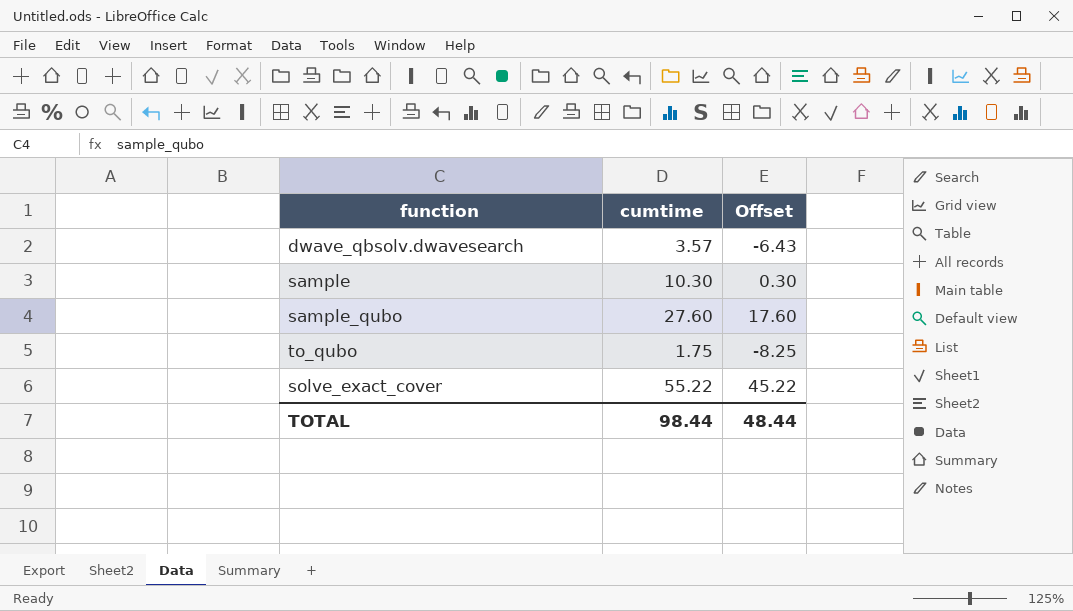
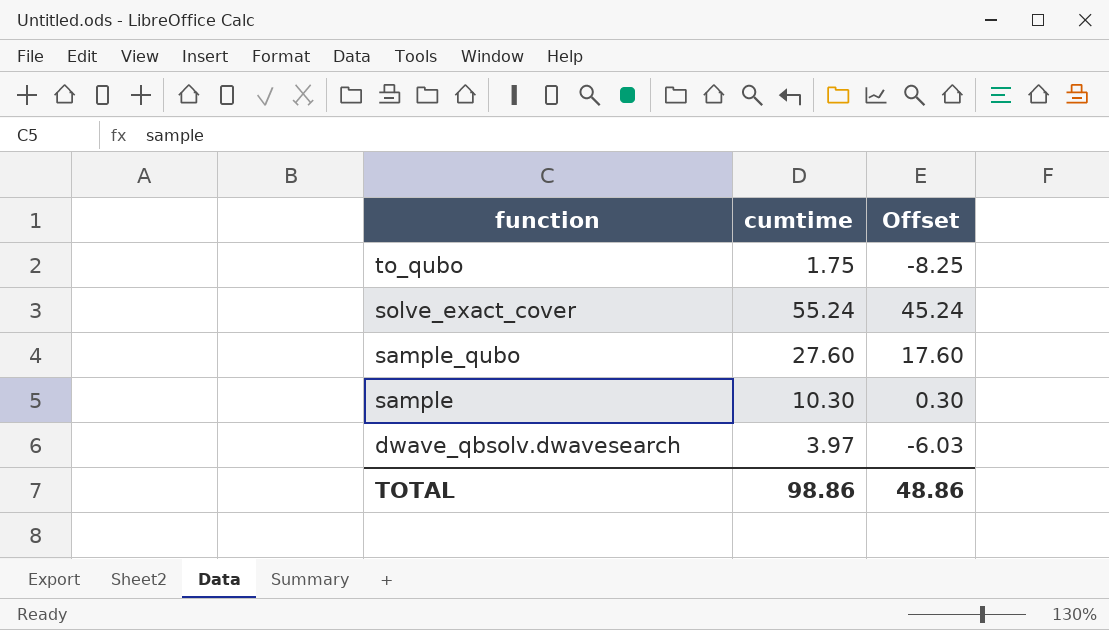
row order: none -> function descending
solve_exact_cover | cumtime: 55.22 -> 55.24
solve_exact_cover | Offset: 45.22 -> 45.24
dwave_qbsolv.dwavesearch | cumtime: 3.57 -> 3.97
dwave_qbsolv.dwavesearch | Offset: -6.43 -> -6.03
TOTAL | cumtime: 98.44 -> 98.86
TOTAL | Offset: 48.44 -> 48.86

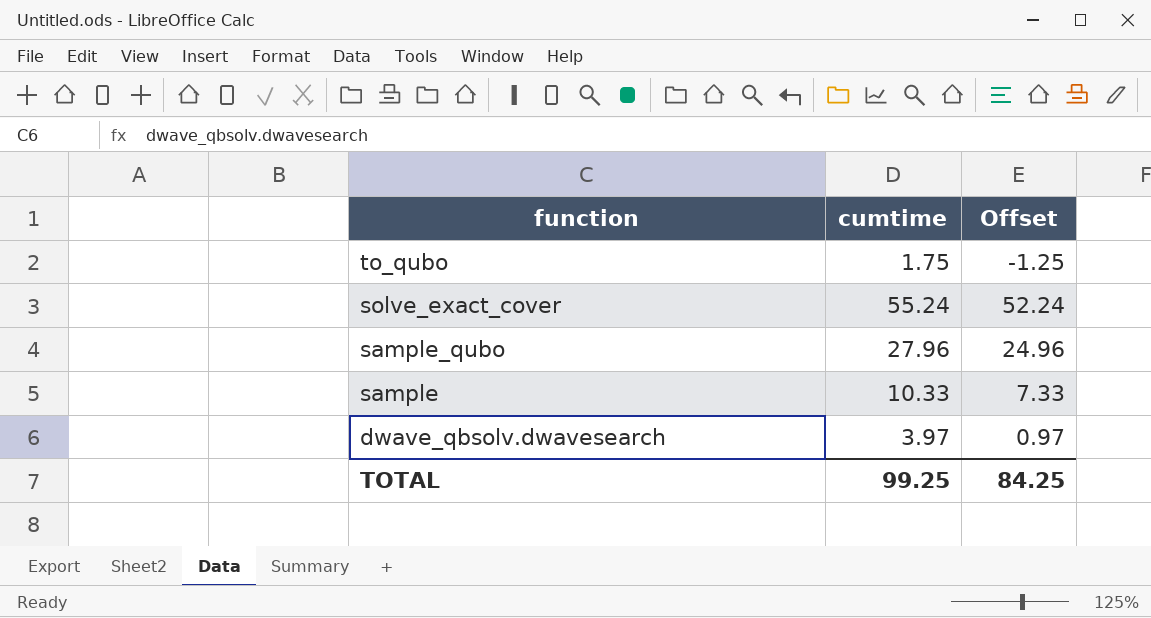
column Offset | formula: [cumtime] - 10 -> [cumtime] - 3
sample_qubo | cumtime: 27.60 -> 27.96
sample | cumtime: 10.30 -> 10.33
TOTAL | cumtime: 98.86 -> 99.25
TOTAL | Offset: 48.86 -> 84.25

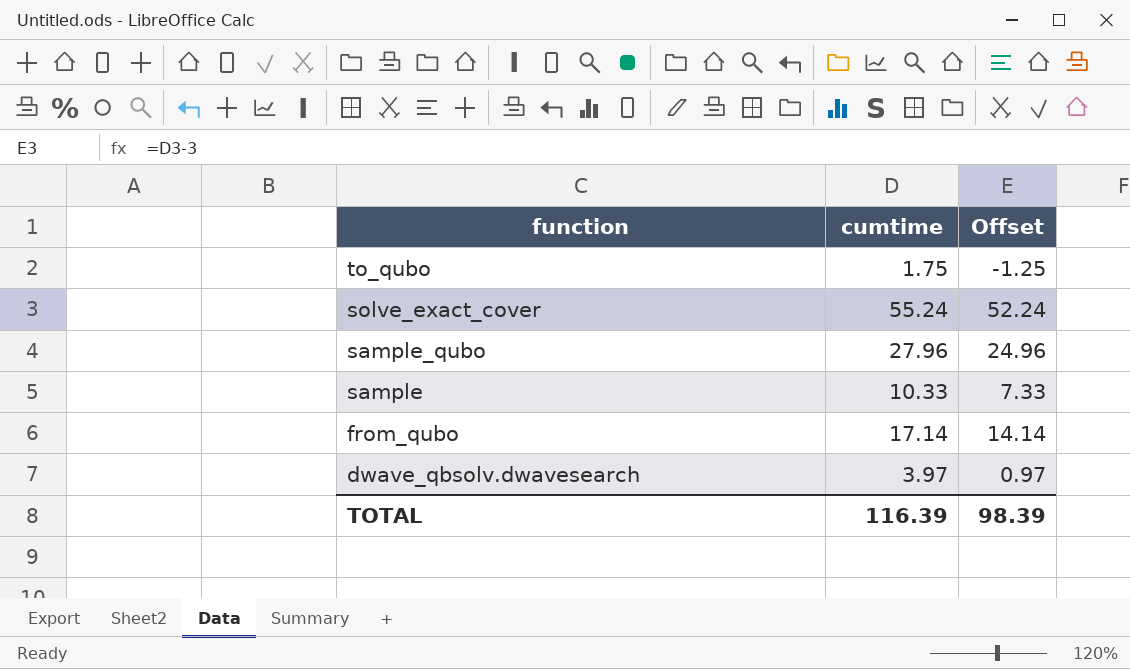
row from_qubo: none -> 17.14 | 14.14
TOTAL | cumtime: 99.25 -> 116.39
TOTAL | Offset: 84.25 -> 98.39

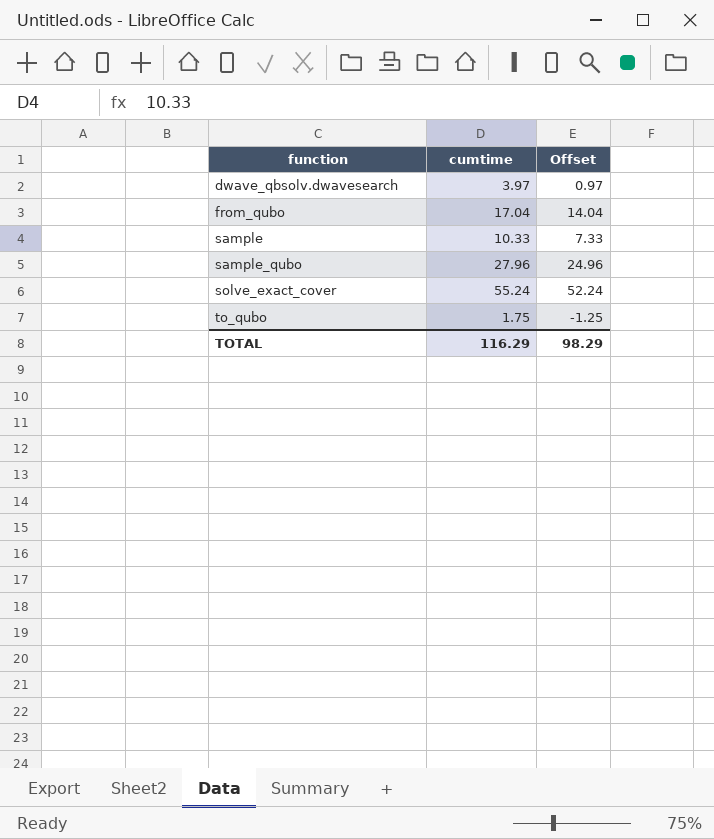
row order: function descending -> function ascending
from_qubo | cumtime: 17.14 -> 17.04
from_qubo | Offset: 14.14 -> 14.04
TOTAL | cumtime: 116.39 -> 116.29
TOTAL | Offset: 98.39 -> 98.29

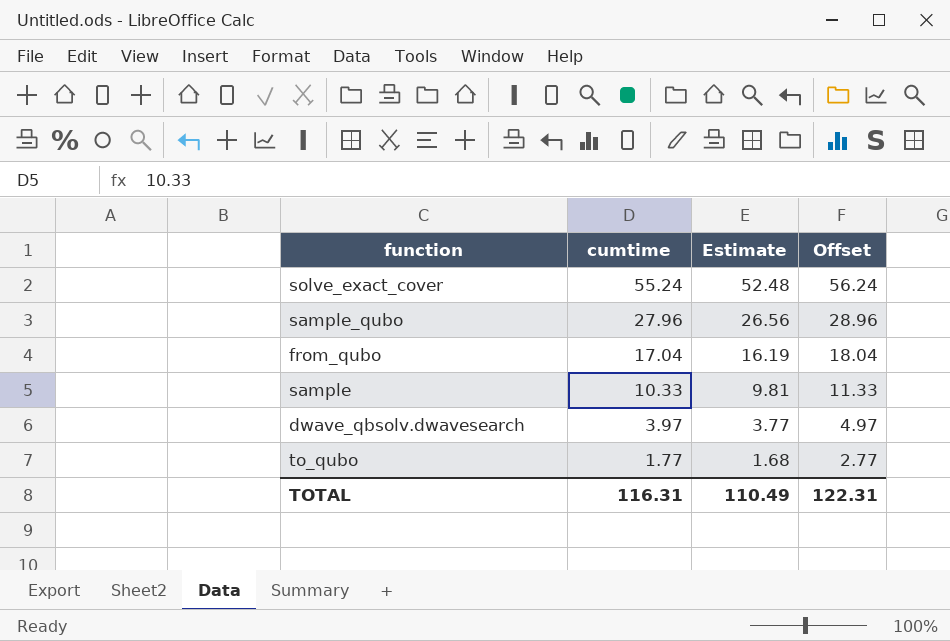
row order: function ascending -> cumtime descending
column Estimate | formula: none -> [cumtime] * 0.95
column Offset | formula: [cumtime] - 3 -> [cumtime] + 1
to_qubo | cumtime: 1.75 -> 1.77
TOTAL | cumtime: 116.29 -> 116.31
TOTAL | Offset: 98.29 -> 122.31

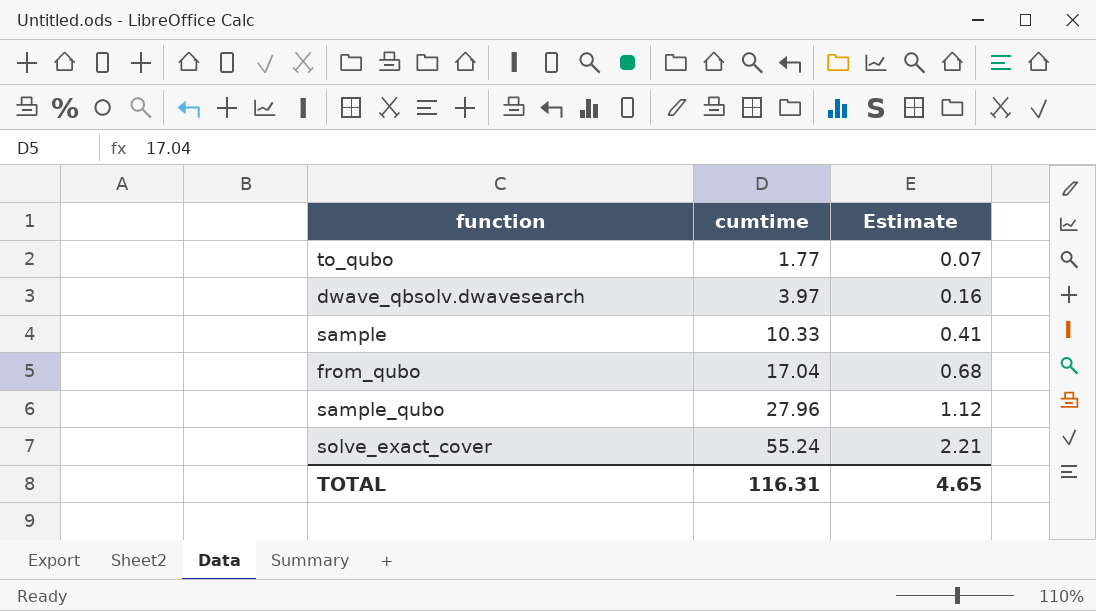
row order: cumtime descending -> cumtime ascending
column Offset | formula: [cumtime] + 1 -> none
column Estimate | formula: [cumtime] * 0.95 -> [cumtime] * 0.04
TOTAL | Estimate: 110.49 -> 4.65

